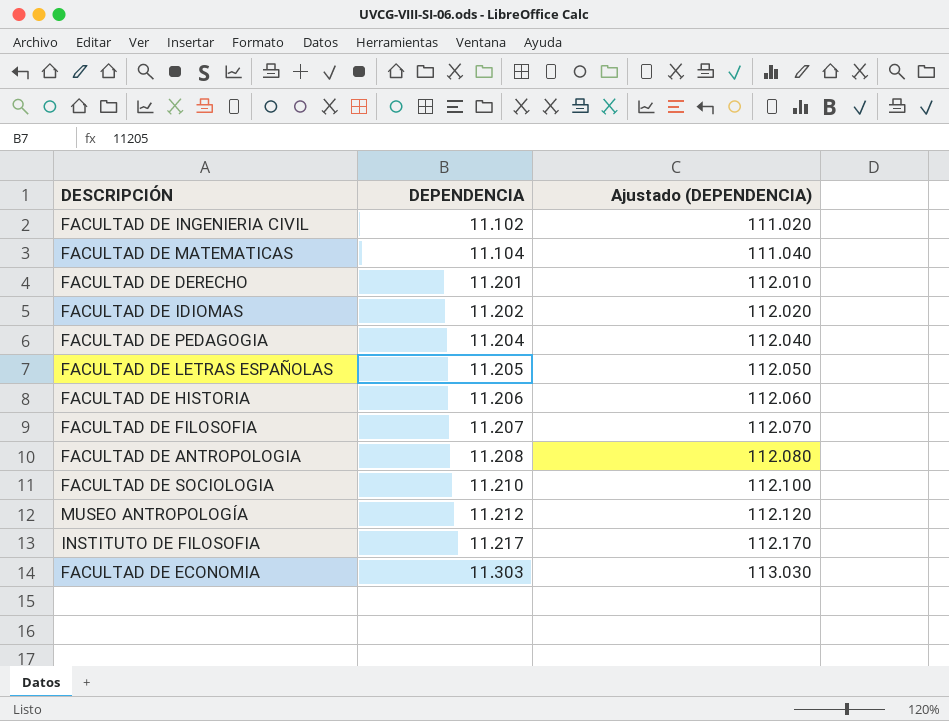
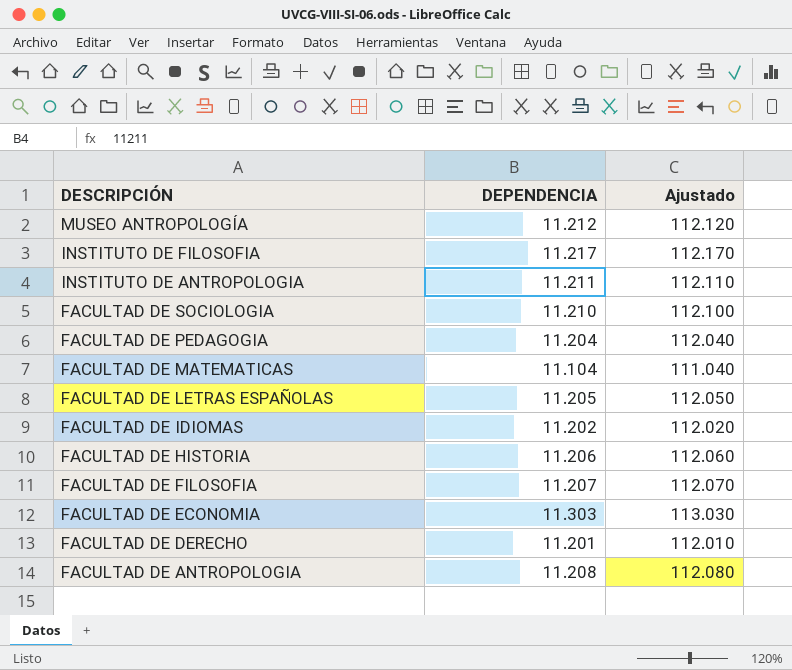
row order: DEPENDENCIA ascending -> DESCRIPCIÓN descending
column name: Ajustado (DEPENDENCIA) -> Ajustado
row FACULTAD DE INGENIERIA CIVIL: 11.102 | 111.020 -> none
row INSTITUTO DE ANTROPOLOGIA: none -> 11.211 | 112.110

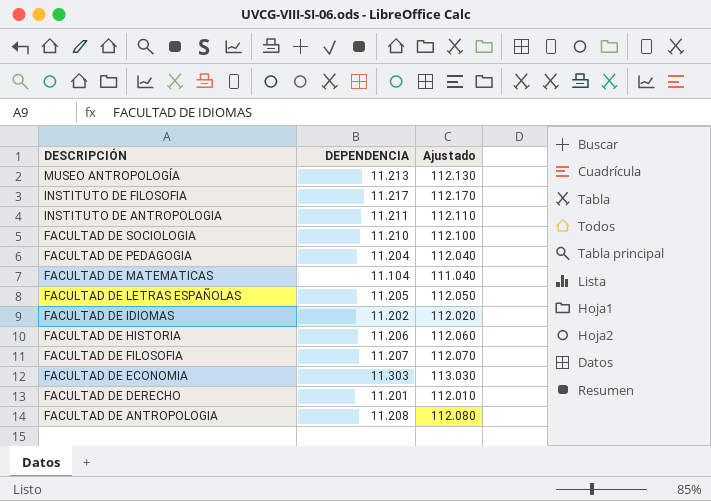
MUSEO ANTROPOLOGÍA | DEPENDENCIA: 11.212 -> 11.213
MUSEO ANTROPOLOGÍA | Ajustado: 112.120 -> 112.130

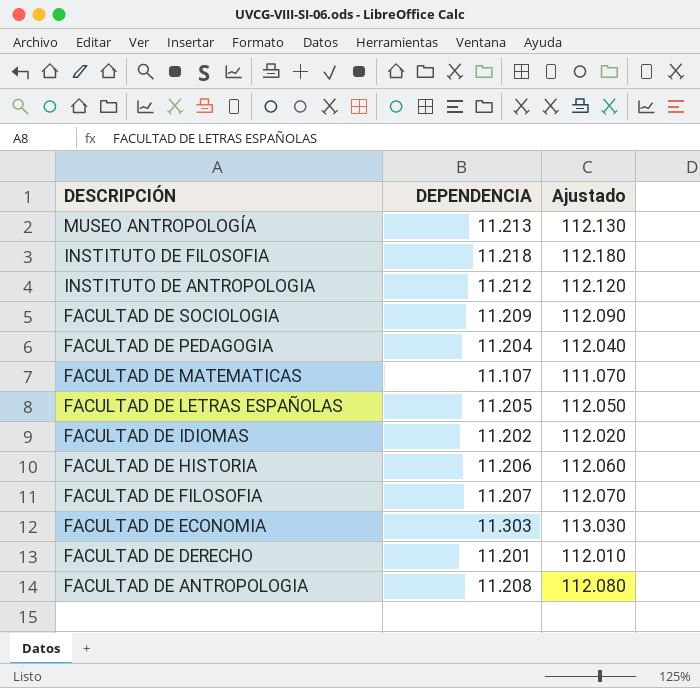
INSTITUTO DE FILOSOFIA | DEPENDENCIA: 11.217 -> 11.218
INSTITUTO DE FILOSOFIA | Ajustado: 112.170 -> 112.180
INSTITUTO DE ANTROPOLOGIA | DEPENDENCIA: 11.211 -> 11.212
INSTITUTO DE ANTROPOLOGIA | Ajustado: 112.110 -> 112.120
FACULTAD DE SOCIOLOGIA | DEPENDENCIA: 11.210 -> 11.209
FACULTAD DE SOCIOLOGIA | Ajustado: 112.100 -> 112.090
FACULTAD DE MATEMATICAS | DEPENDENCIA: 11.104 -> 11.107
FACULTAD DE MATEMATICAS | Ajustado: 111.040 -> 111.070

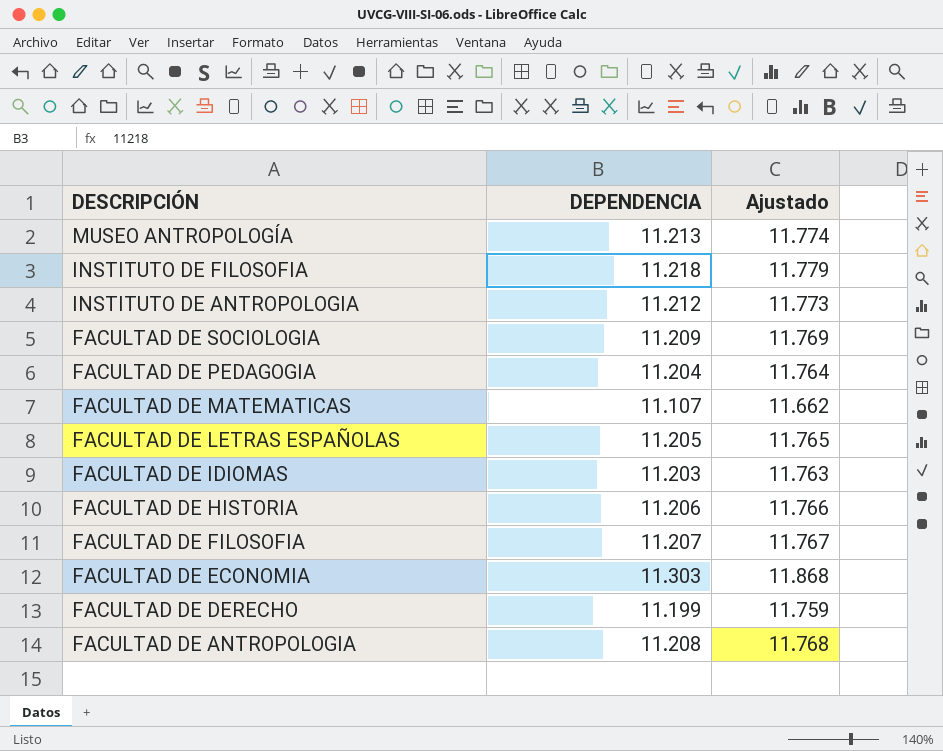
column Ajustado | formula: [DEPENDENCIA] * 10 -> [DEPENDENCIA] * 1,05
FACULTAD DE IDIOMAS | DEPENDENCIA: 11.202 -> 11.203
FACULTAD DE DERECHO | DEPENDENCIA: 11.201 -> 11.199

